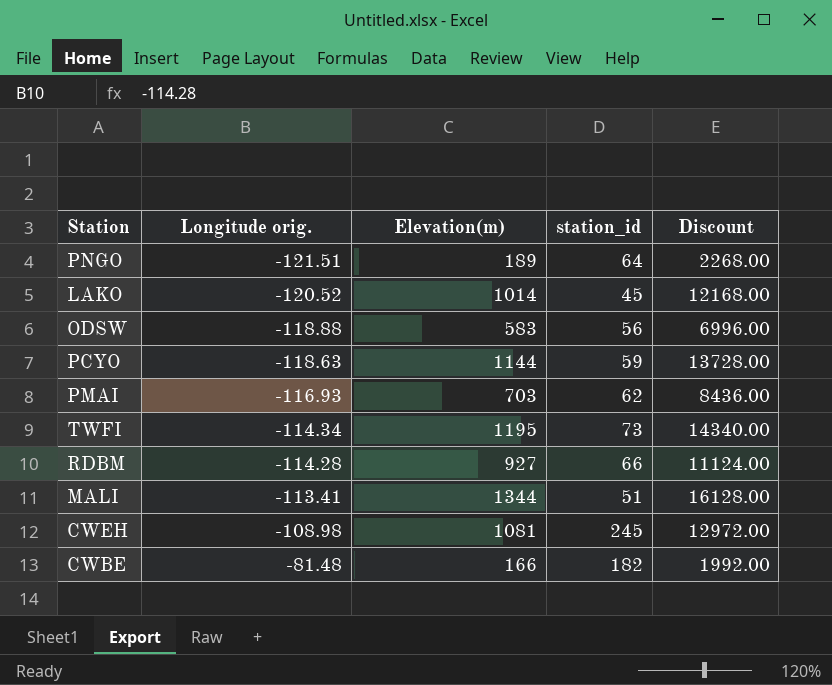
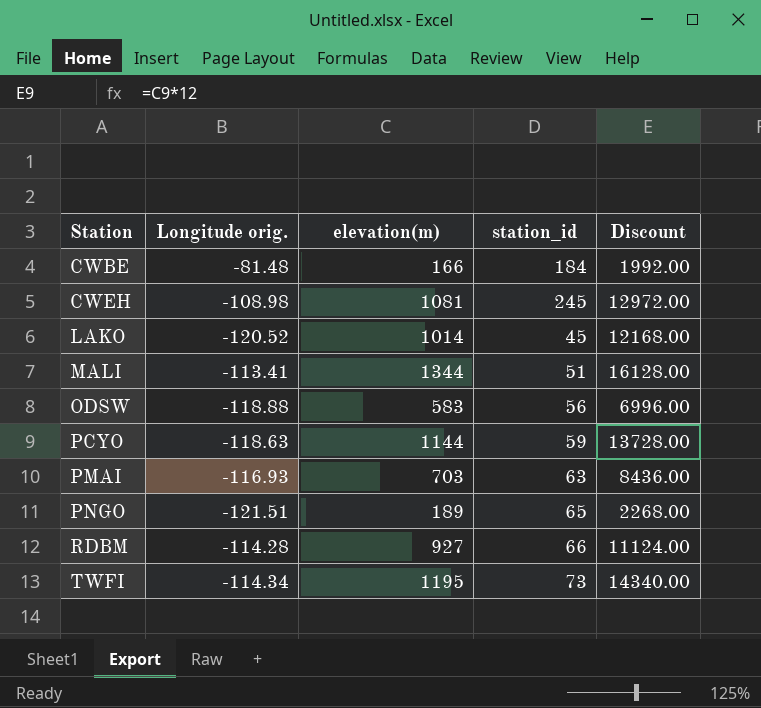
row order: Longitude orig. ascending -> Station ascending
column name: Elevation(m) -> elevation(m)
CWBE | station_id: 182 -> 184
PMAI | station_id: 62 -> 63
PNGO | station_id: 64 -> 65

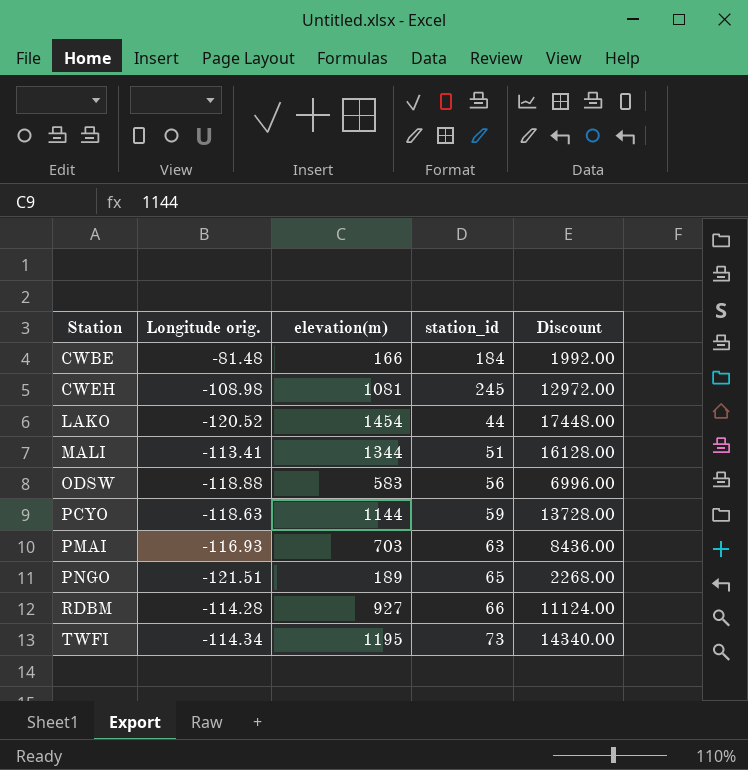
LAKO | elevation(m): 1014 -> 1454
LAKO | station_id: 45 -> 44
LAKO | Discount: 12168.00 -> 17448.00

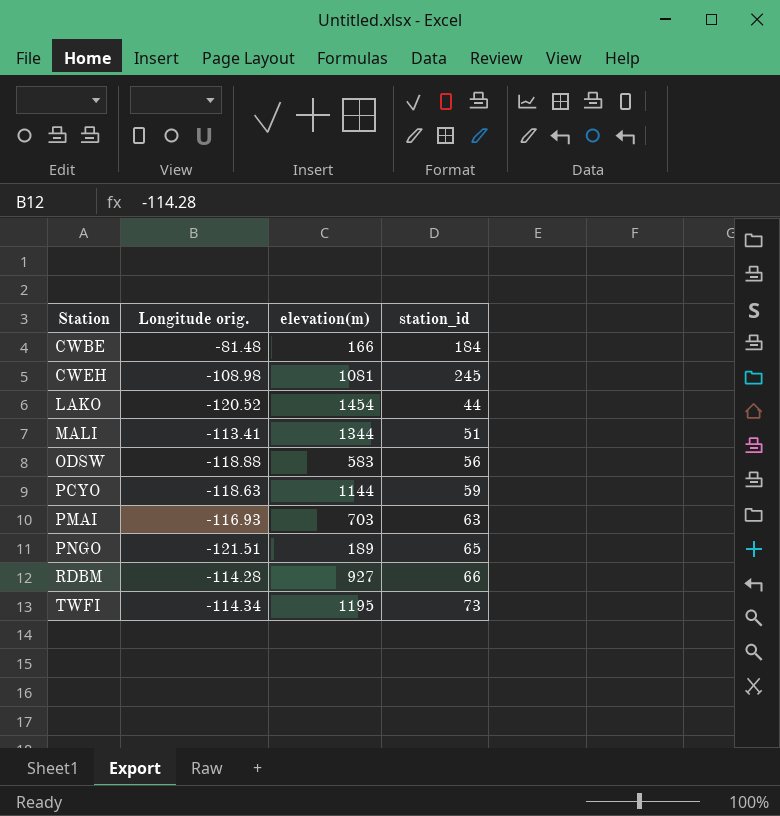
column Discount | formula: [elevation(m)] * 12 -> none

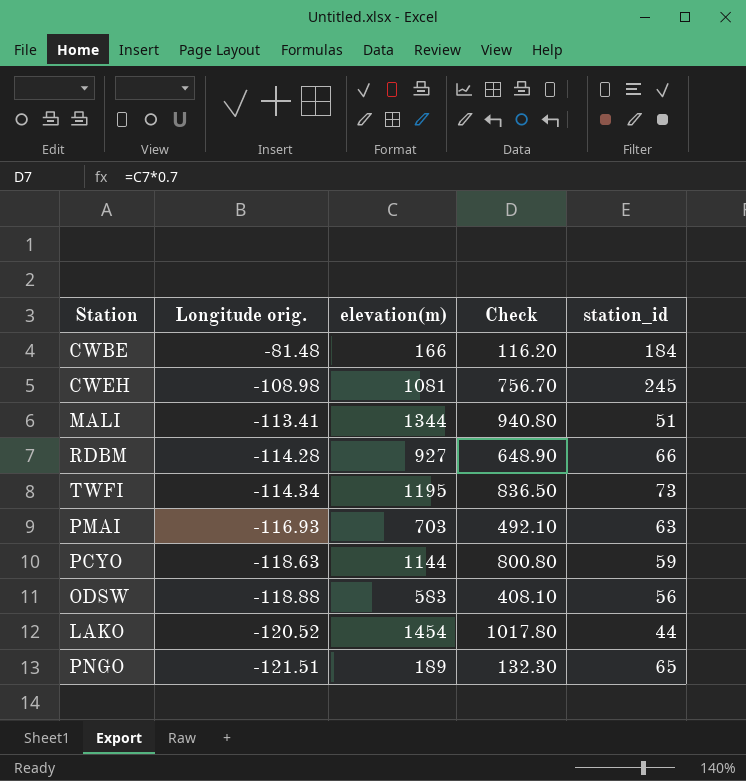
row order: Station ascending -> Longitude orig. descending
column Check | formula: none -> [elevation(m)] * 0.7

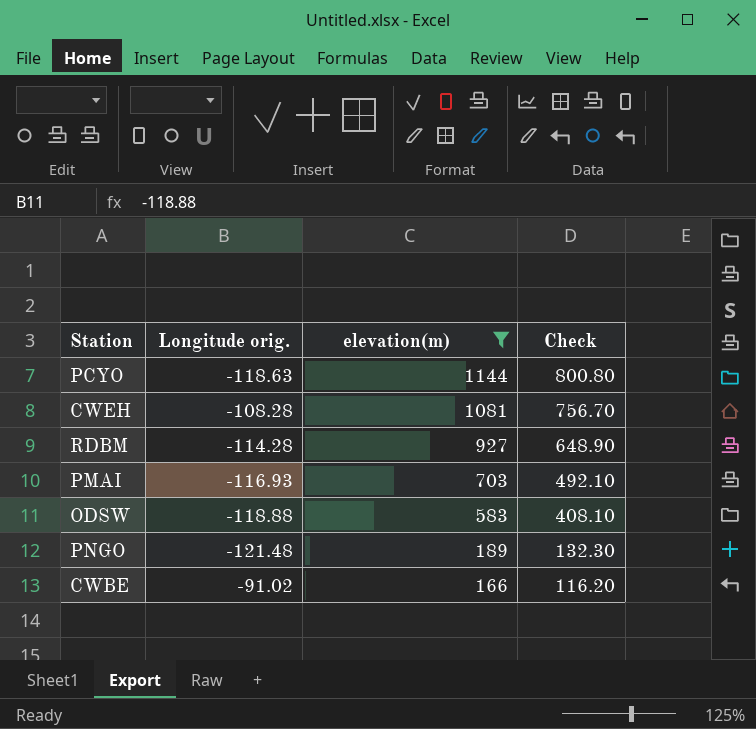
filter: none -> elevation(m) <= 1144
row order: Longitude orig. descending -> elevation(m) descending
column station_id | position: 5 -> none
CWEH | Longitude orig.: -108.98 -> -108.28
PNGO | Longitude orig.: -121.51 -> -121.48
CWBE | Longitude orig.: -81.48 -> -91.02

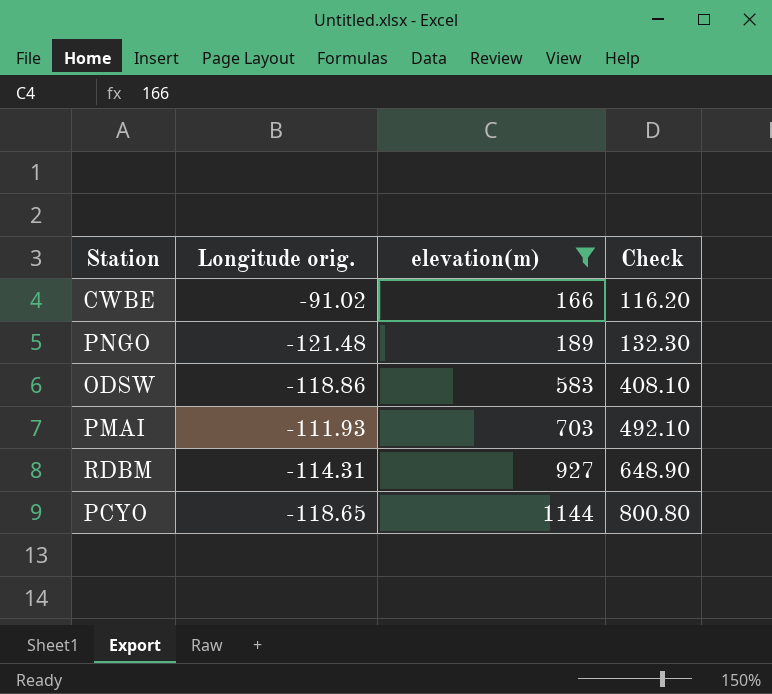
row order: elevation(m) descending -> elevation(m) ascending
row CWEH: -108.28 | 1081 | 756.70 -> none
ODSW | Longitude orig.: -118.88 -> -118.86
PMAI | Longitude orig.: -116.93 -> -111.93
RDBM | Longitude orig.: -114.28 -> -114.31
PCYO | Longitude orig.: -118.63 -> -118.65

